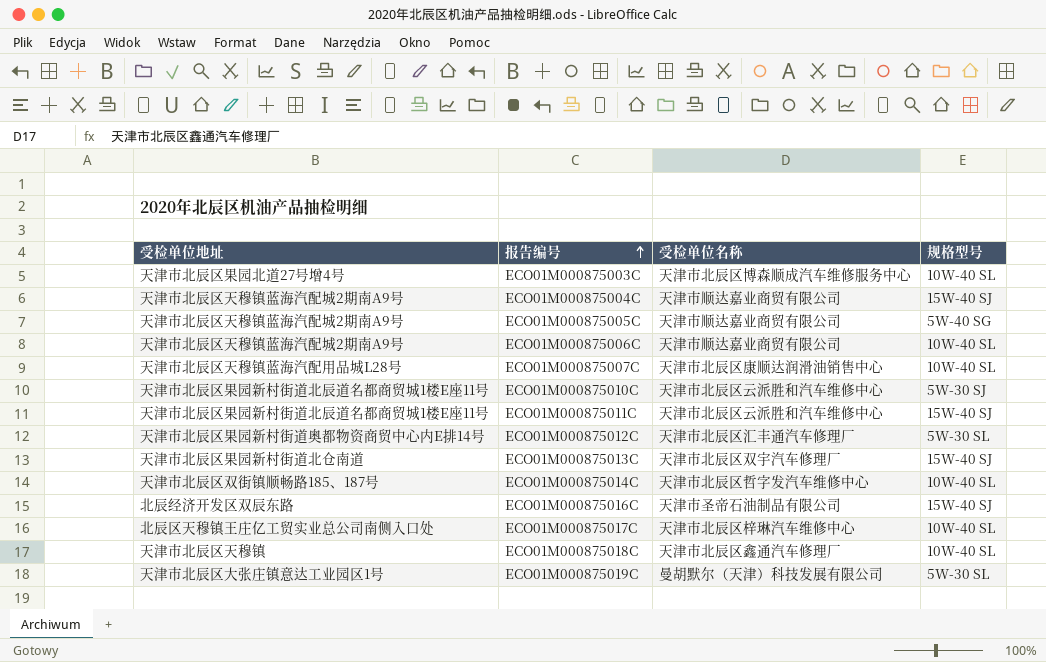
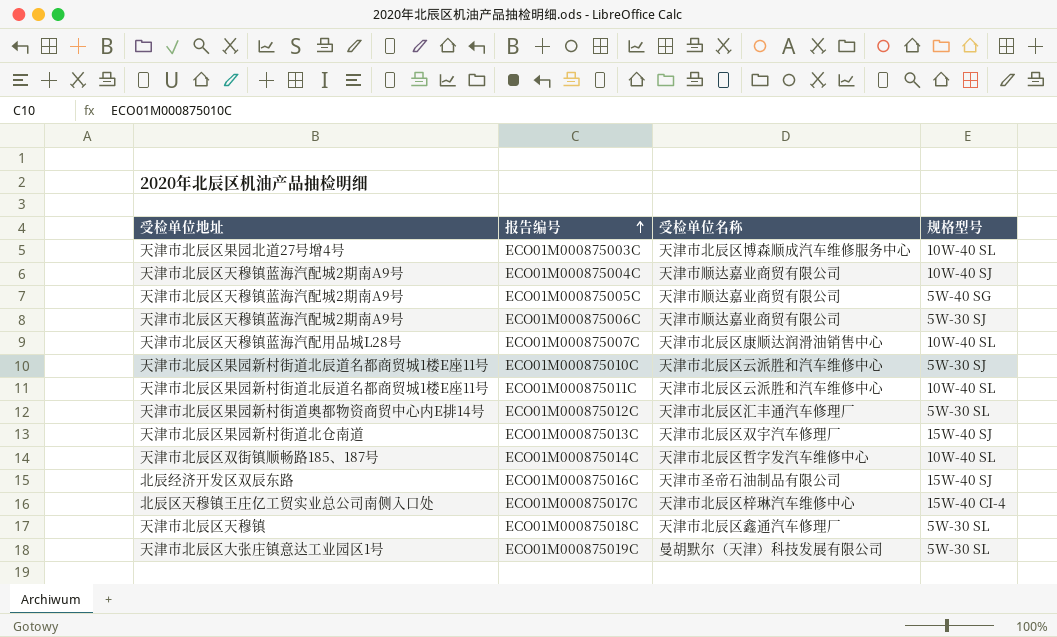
ECO01M000875004C | 规格型号: 15W-40 SJ -> 10W-40 SJ
ECO01M000875006C | 规格型号: 10W-40 SL -> 5W-30 SJ
ECO01M000875011C | 规格型号: 15W-40 SJ -> 10W-40 SL
ECO01M000875017C | 规格型号: 10W-40 SL -> 15W-40 CI-4
ECO01M000875018C | 规格型号: 10W-40 SL -> 5W-30 SL

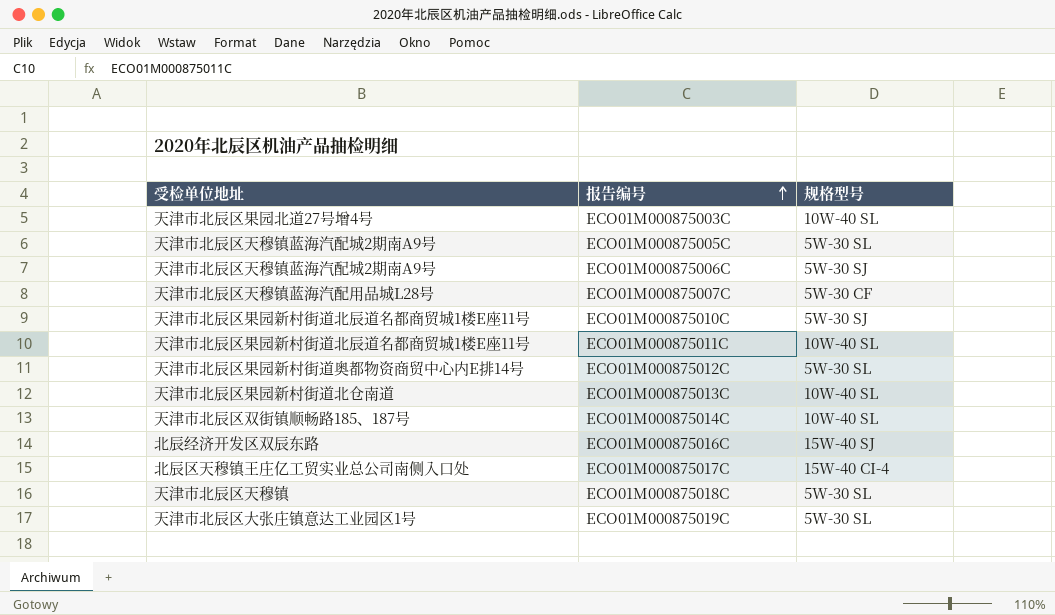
column 受检单位名称 | position: 3 -> none
row ECO01M000875004C: 天津市北辰区天穆镇蓝海汽配城2期南A9号 | 天津市顺达嘉业商贸有限公司 | 10W-40 SJ -> none
ECO01M000875005C | 规格型号: 5W-40 SG -> 5W-30 SL
ECO01M000875007C | 规格型号: 10W-40 SL -> 5W-30 CF
ECO01M000875013C | 规格型号: 15W-40 SJ -> 10W-40 SL

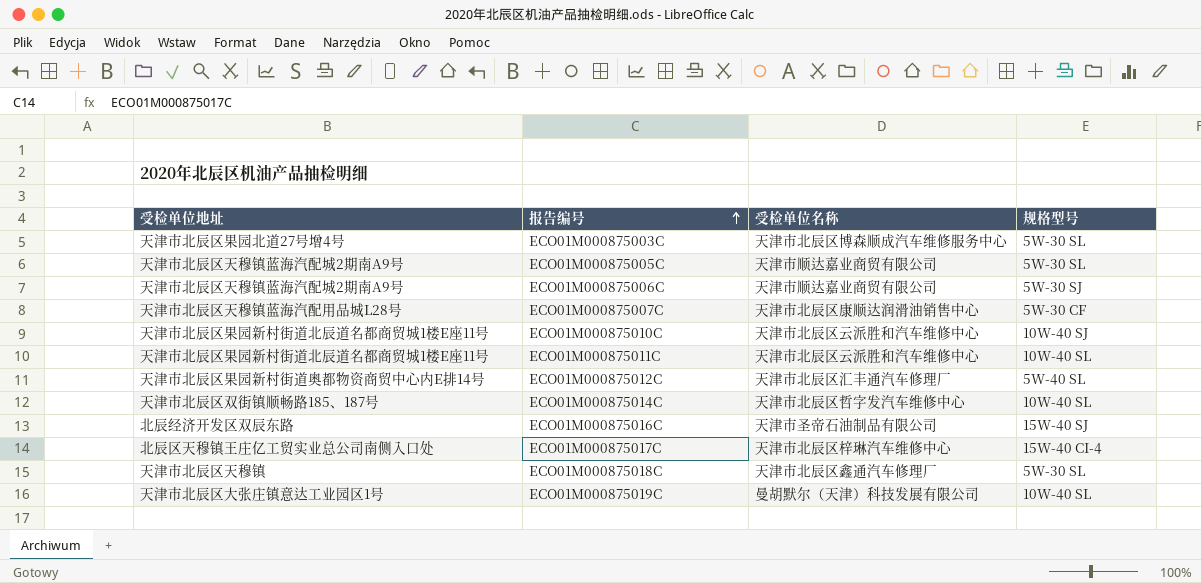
column 受检单位名称 | position: none -> 3
row ECO01M000875013C: 天津市北辰区果园新村街道北仓南道 | 10W-40 SL -> none
ECO01M000875003C | 规格型号: 10W-40 SL -> 5W-30 SL
ECO01M000875010C | 规格型号: 5W-30 SJ -> 10W-40 SJ
ECO01M000875012C | 规格型号: 5W-30 SL -> 5W-40 SL
ECO01M000875019C | 规格型号: 5W-30 SL -> 10W-40 SL

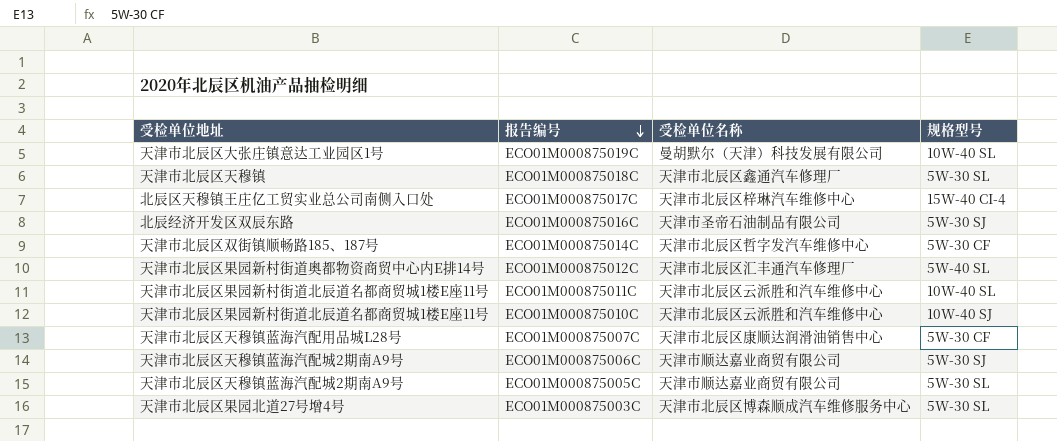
row order: 报告编号 ascending -> 报告编号 descending
ECO01M000875016C | 规格型号: 15W-40 SJ -> 5W-30 SJ
ECO01M000875014C | 规格型号: 10W-40 SL -> 5W-30 CF

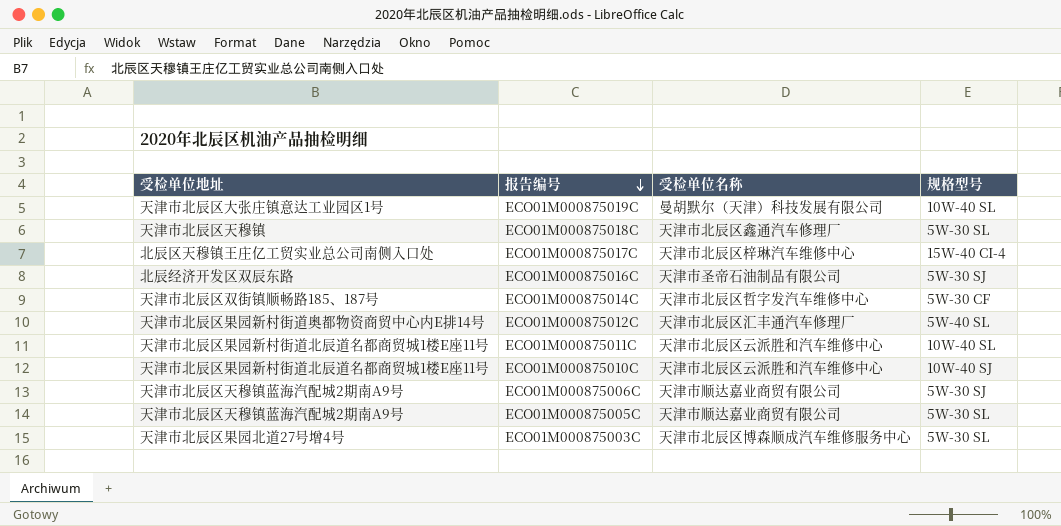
row ECO01M000875007C: 天津市北辰区天穆镇蓝海汽配用品城L28号 | 天津市北辰区康顺达润滑油销售中心 | 5W-30 CF -> none

